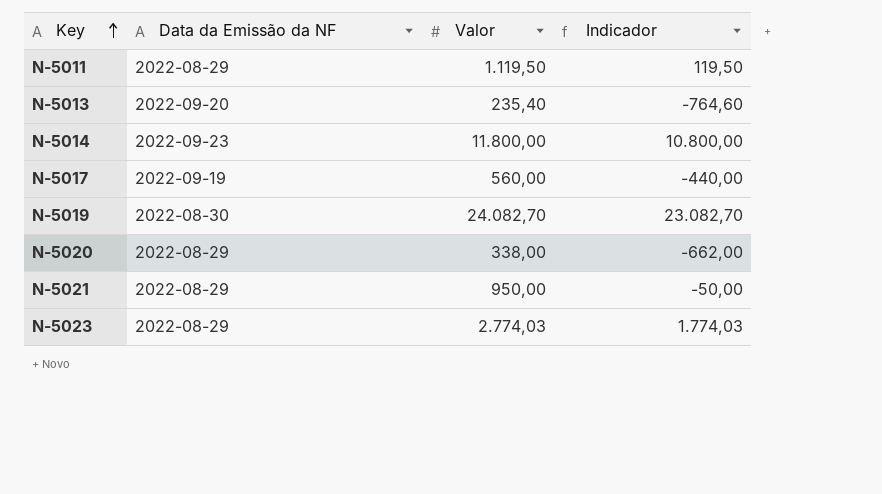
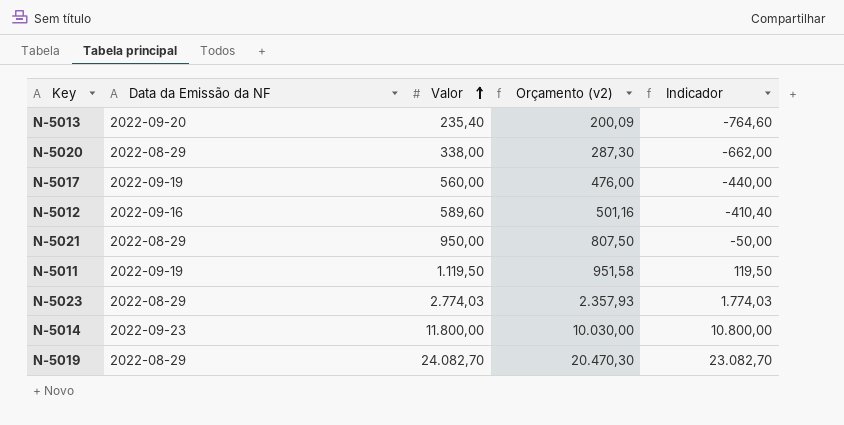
row order: Key ascending -> Valor ascending
column Orçamento (v2) | formula: none -> [Valor] * 0,85
row N-5012: none -> 2022-09-16 | 589,60 | 501,16 | -410,40
N-5011 | Data da Emissão da NF: 2022-08-29 -> 2022-09-19
N-5019 | Data da Emissão da NF: 2022-08-30 -> 2022-08-29

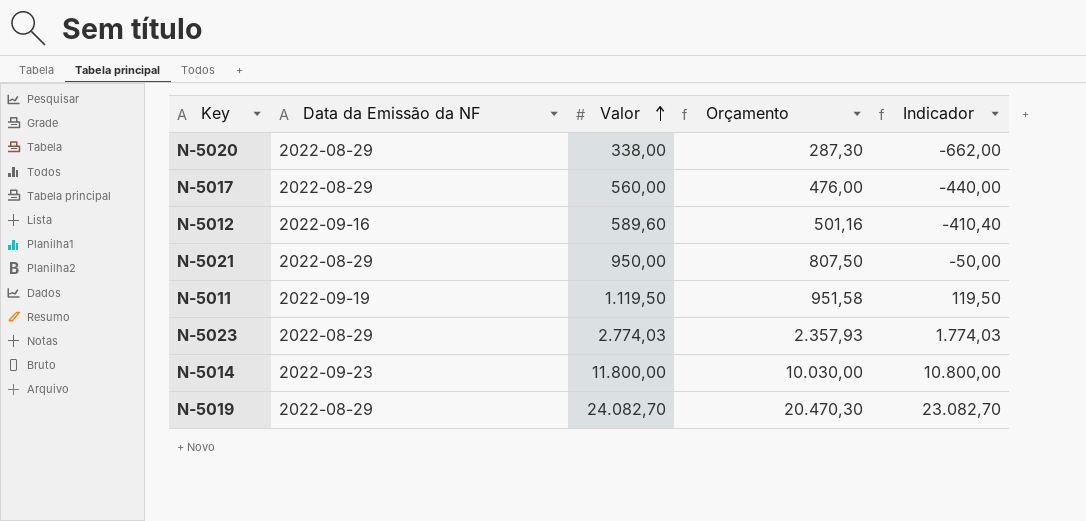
column name: Orçamento (v2) -> Orçamento
row N-5013: 2022-09-20 | 235,40 | 200,09 | -764,60 -> none
N-5017 | Data da Emissão da NF: 2022-09-19 -> 2022-08-29

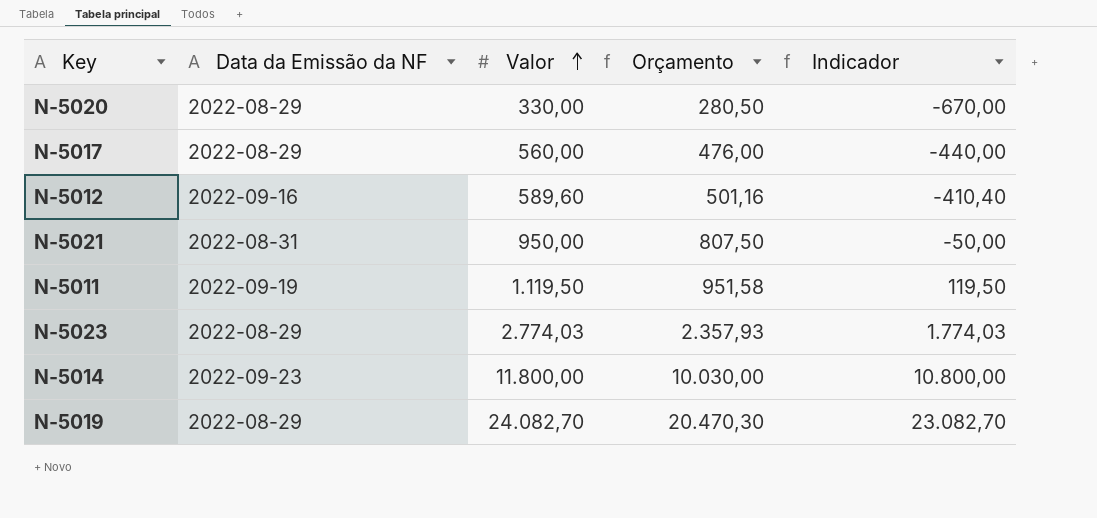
N-5020 | Valor: 338,00 -> 330,00
N-5020 | Orçamento: 287,30 -> 280,50
N-5020 | Indicador: -662,00 -> -670,00
N-5021 | Data da Emissão da NF: 2022-08-29 -> 2022-08-31

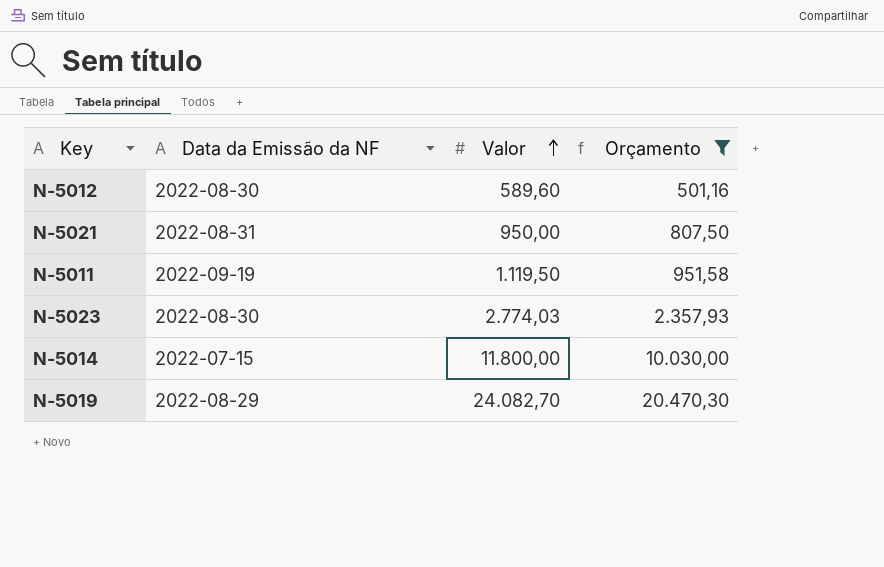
filter: none -> Orçamento >= 501,16
column Indicador | formula: [Valor] - 1000 -> none
N-5012 | Data da Emissão da NF: 2022-09-16 -> 2022-08-30
N-5023 | Data da Emissão da NF: 2022-08-29 -> 2022-08-30
N-5014 | Data da Emissão da NF: 2022-09-23 -> 2022-07-15

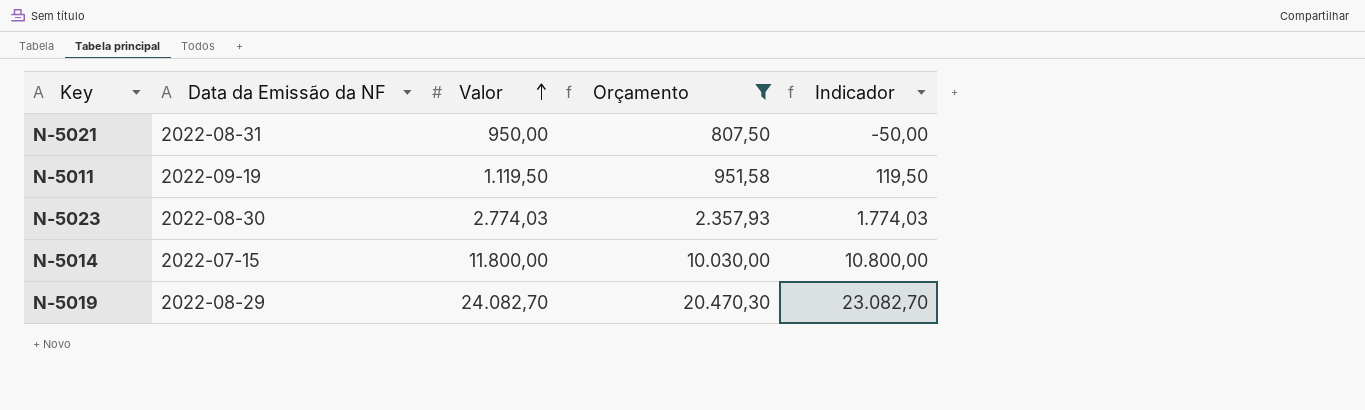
column Indicador | formula: none -> [Valor] - 1000
row N-5012: 2022-08-30 | 589,60 | 501,16 -> none

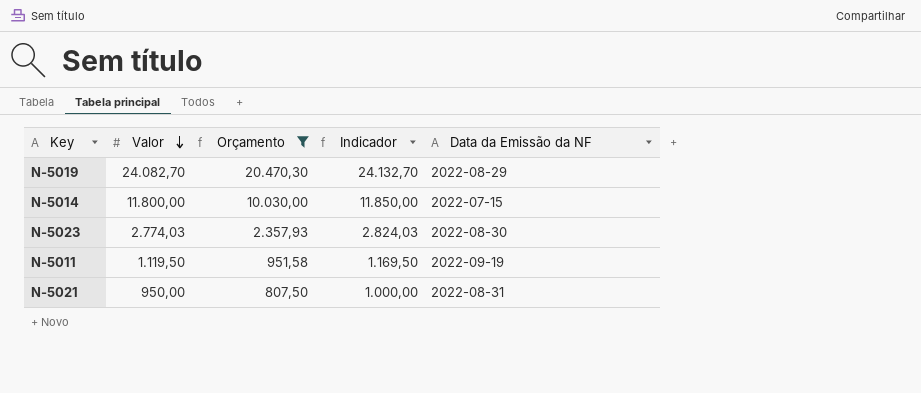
row order: Valor ascending -> Valor descending
column Indicador | formula: [Valor] - 1000 -> [Valor] + 50
column Data da Emissão da NF | position: 2 -> 5

